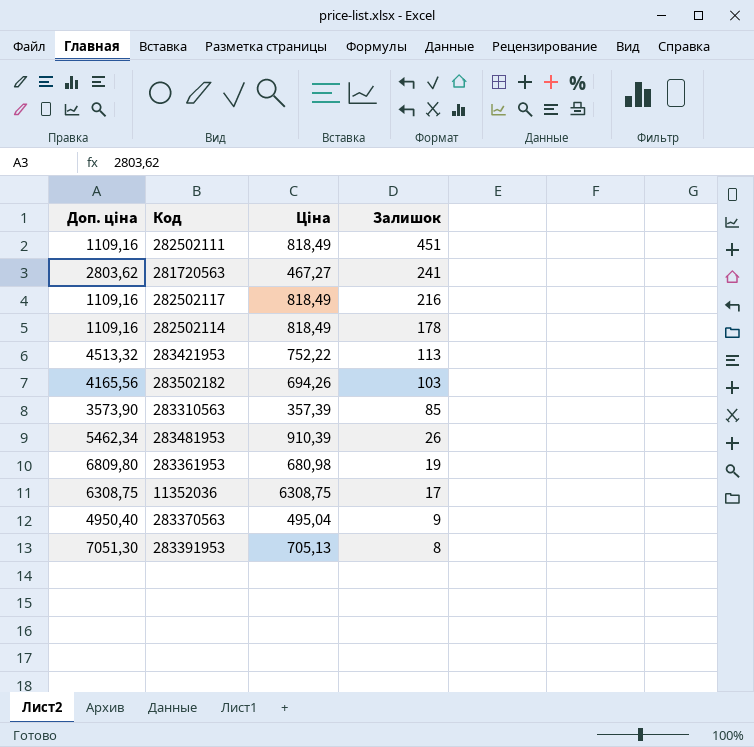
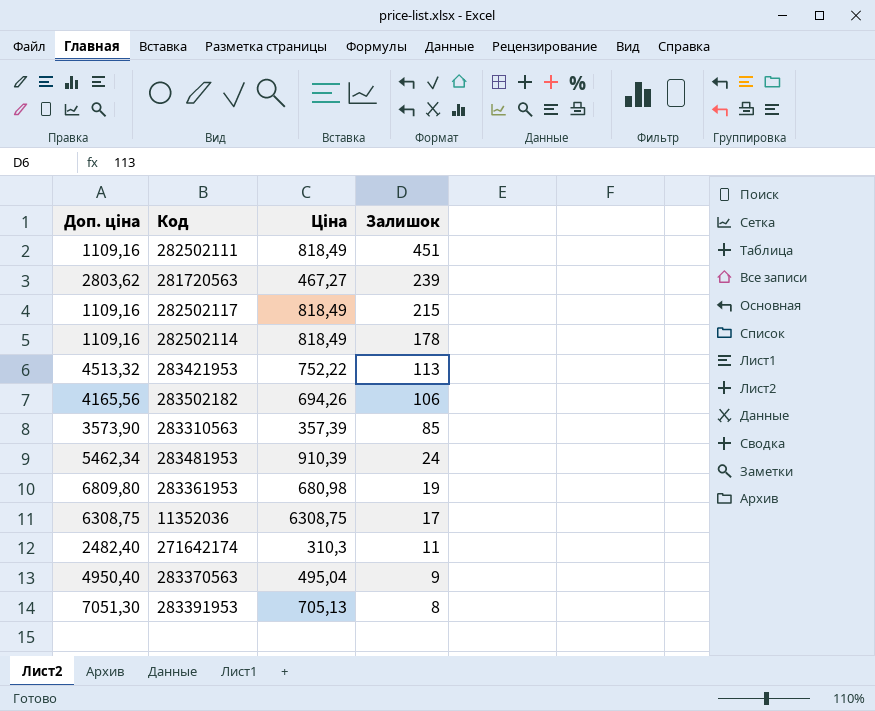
281720563 | Залишок: 241 -> 239
282502117 | Залишок: 216 -> 215
283502182 | Залишок: 103 -> 106
283481953 | Залишок: 26 -> 24
row 271642174: none -> 2482,40 | 310,3 | 11

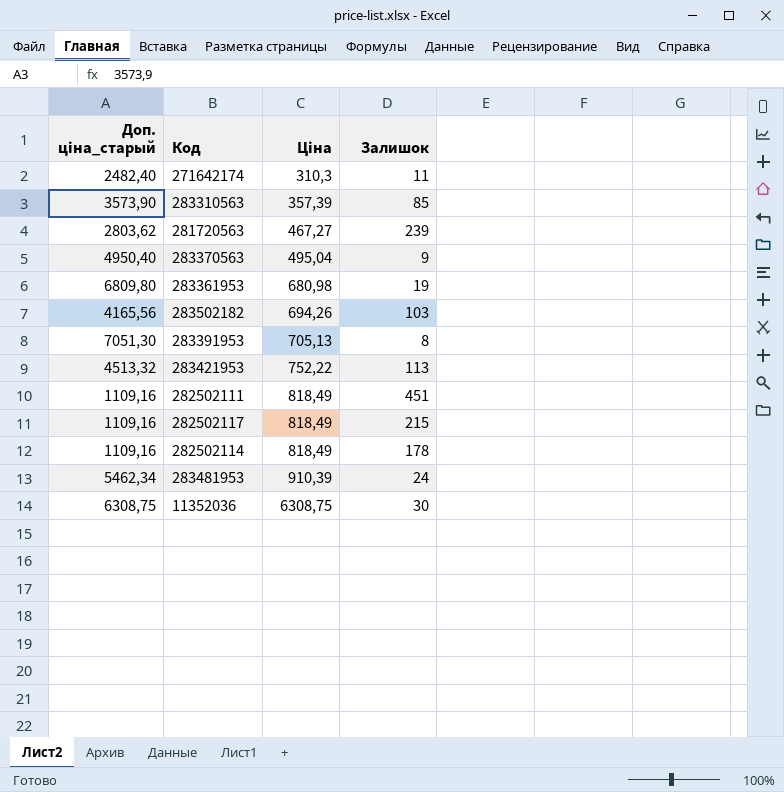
row order: Залишок descending -> Ціна ascending
column name: Доп. ціна -> Доп. ціна_старый
283502182 | Залишок: 106 -> 103
11352036 | Залишок: 17 -> 30

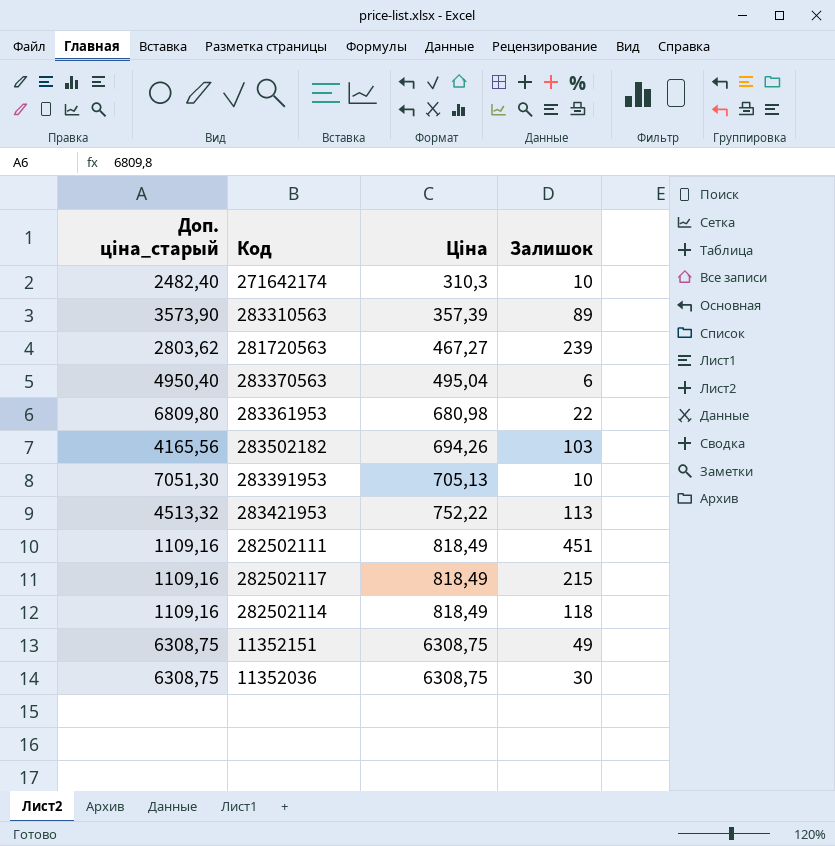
row 283481953: 5462,34 | 910,39 | 24 -> none
271642174 | Залишок: 11 -> 10
283310563 | Залишок: 85 -> 89
283370563 | Залишок: 9 -> 6
283361953 | Залишок: 19 -> 22
283391953 | Залишок: 8 -> 10
282502114 | Залишок: 178 -> 118
row 11352151: none -> 6308,75 | 6308,75 | 49

